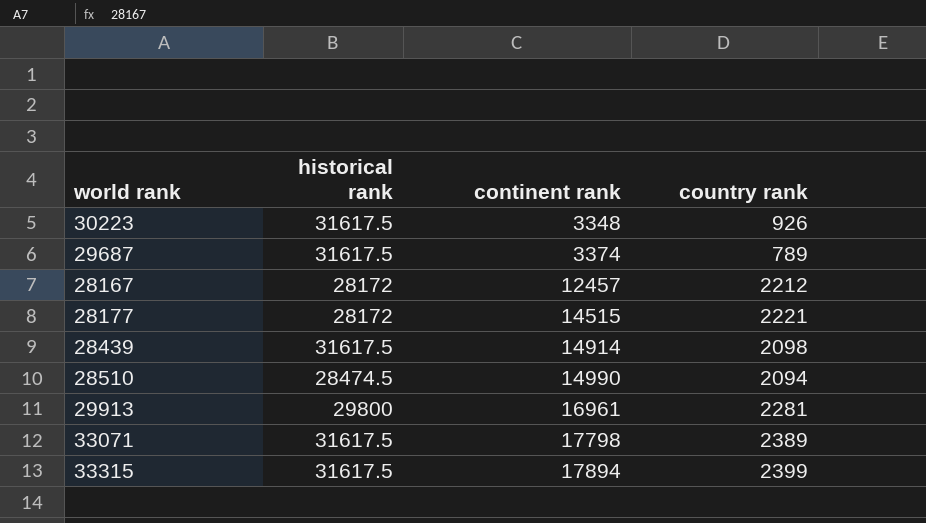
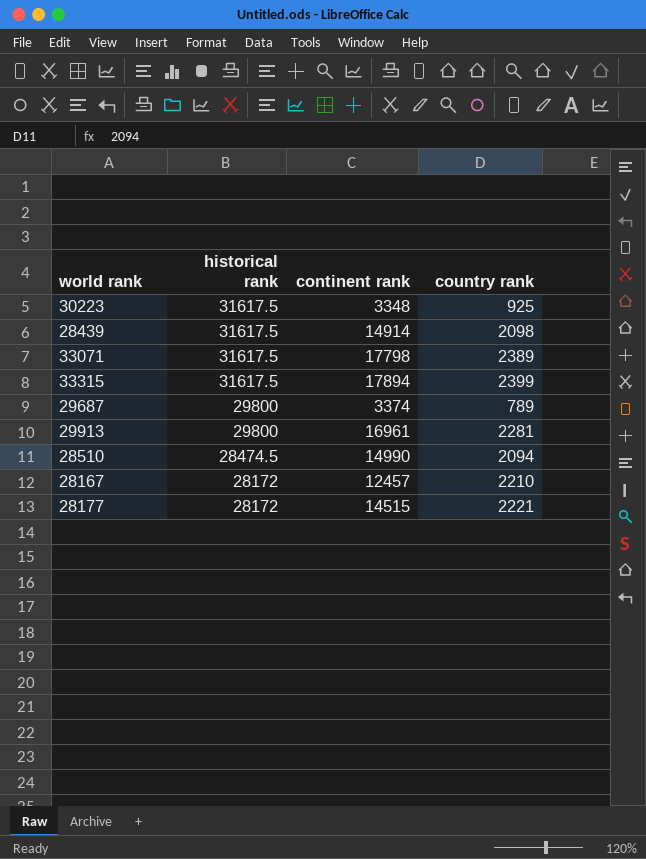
row order: continent rank ascending -> historical rank descending
30223 | country rank: 926 -> 925
29687 | historical rank: 31617.5 -> 29800
28167 | country rank: 2212 -> 2210

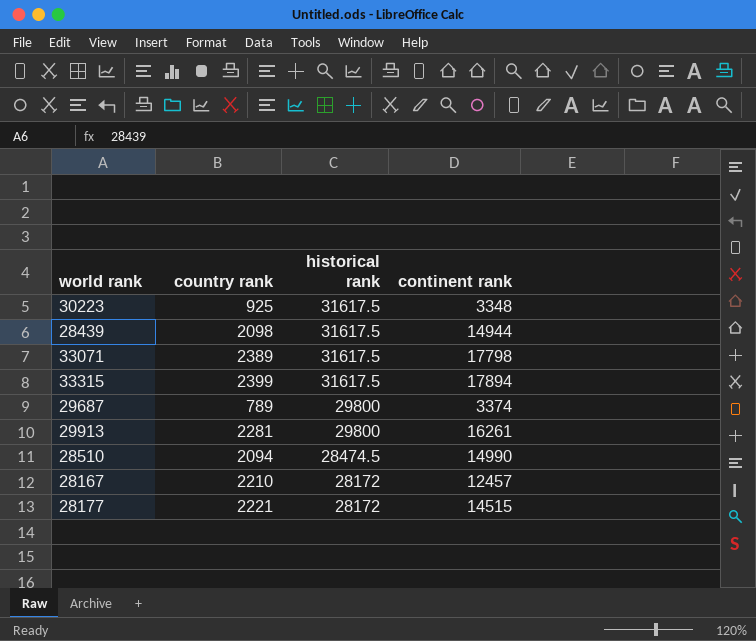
column country rank | position: 4 -> 2
28439 | continent rank: 14914 -> 14944
29913 | continent rank: 16961 -> 16261

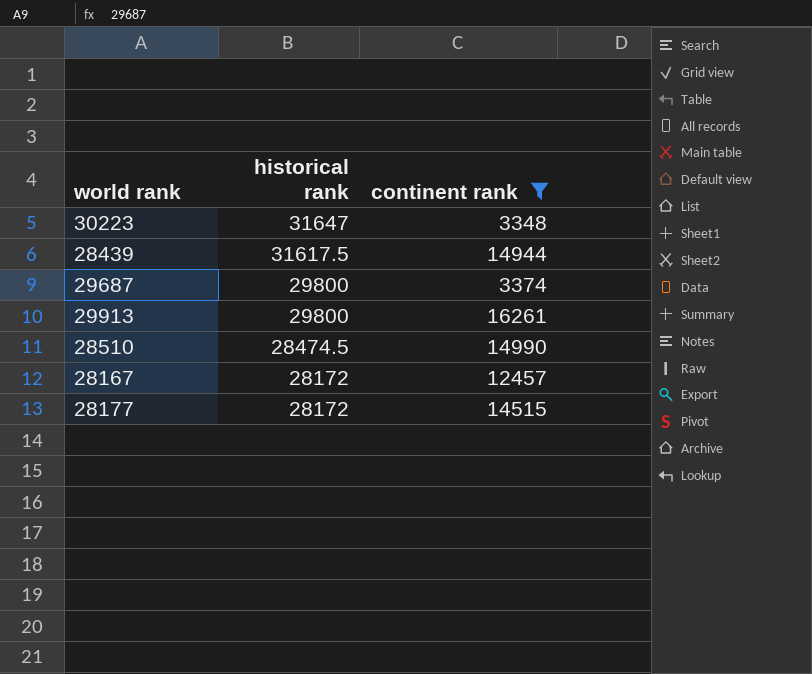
filter: none -> continent rank <= 16261
column country rank | position: 2 -> none
30223 | historical rank: 31617.5 -> 31647

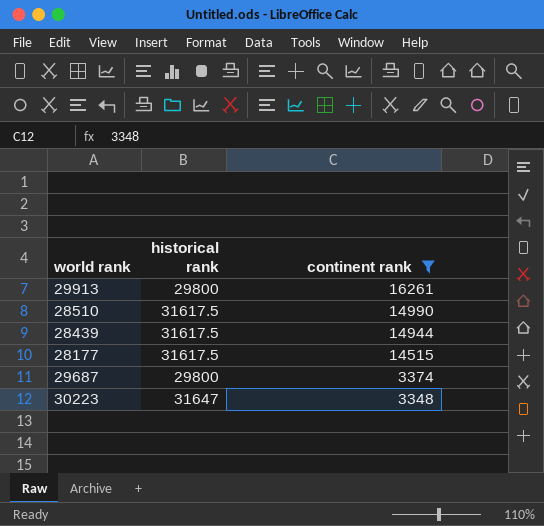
row order: historical rank descending -> continent rank descending
row 28167: 28172 | 12457 -> none
28510 | historical rank: 28474.5 -> 31617.5
28177 | historical rank: 28172 -> 31617.5

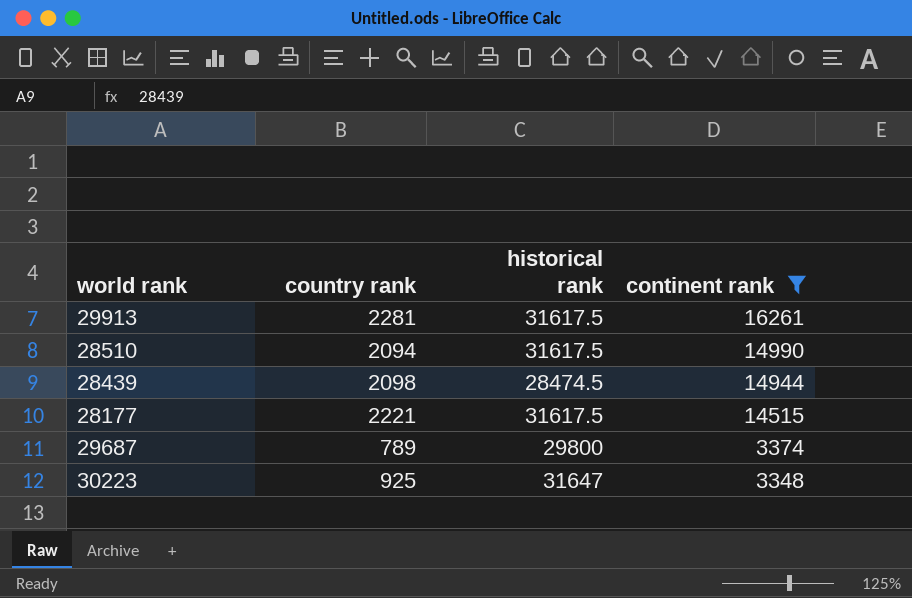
column country rank | position: none -> 2
29913 | historical rank: 29800 -> 31617.5
28439 | historical rank: 31617.5 -> 28474.5

